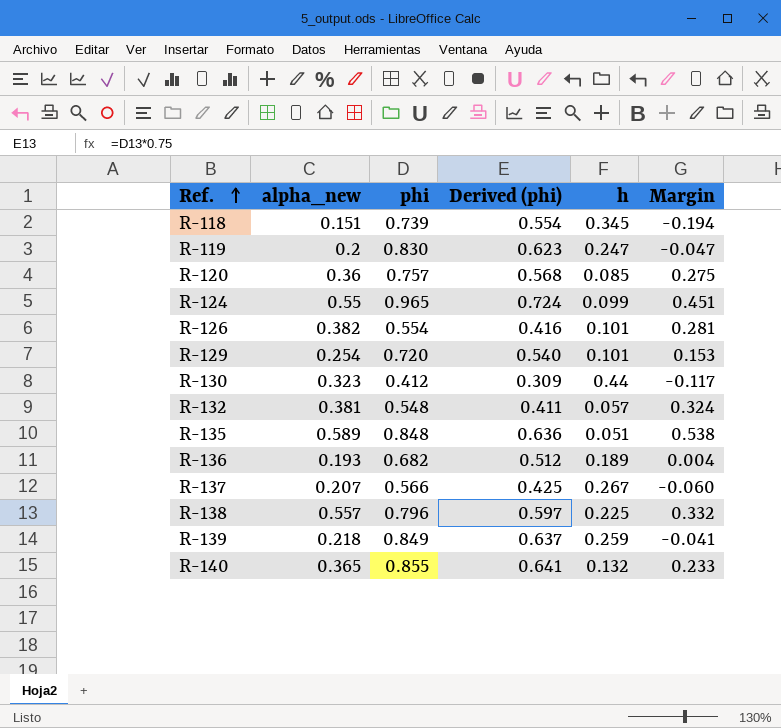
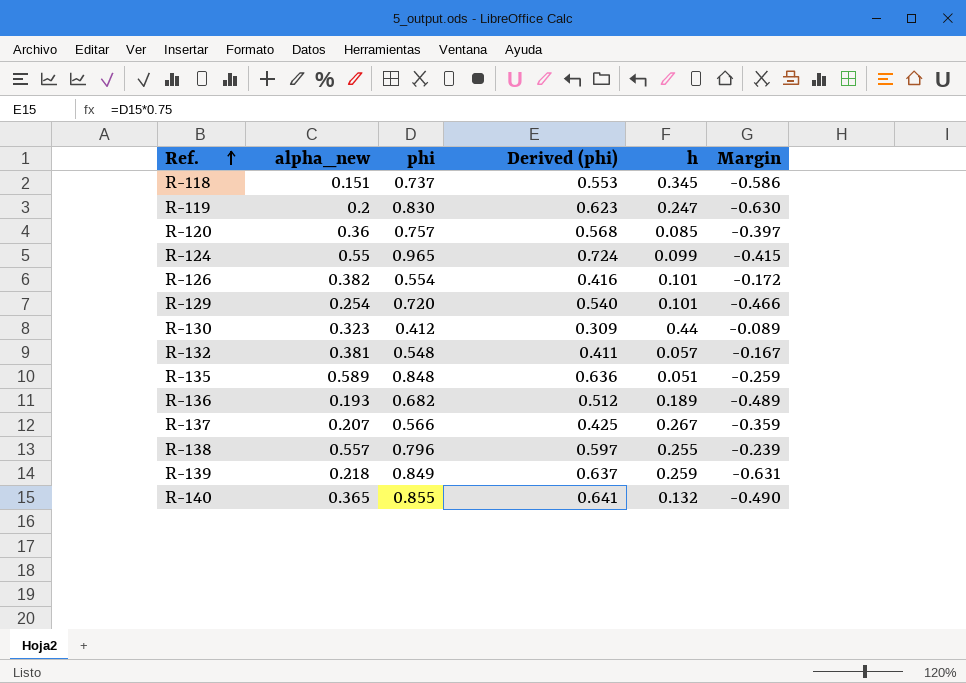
column Margin | formula: [alpha_new] - [h] -> [alpha_new] - [phi]
R-118 | phi: 0.739 -> 0.737
R-118 | Derived (phi): 0.554 -> 0.553
R-138 | h: 0.225 -> 0.255

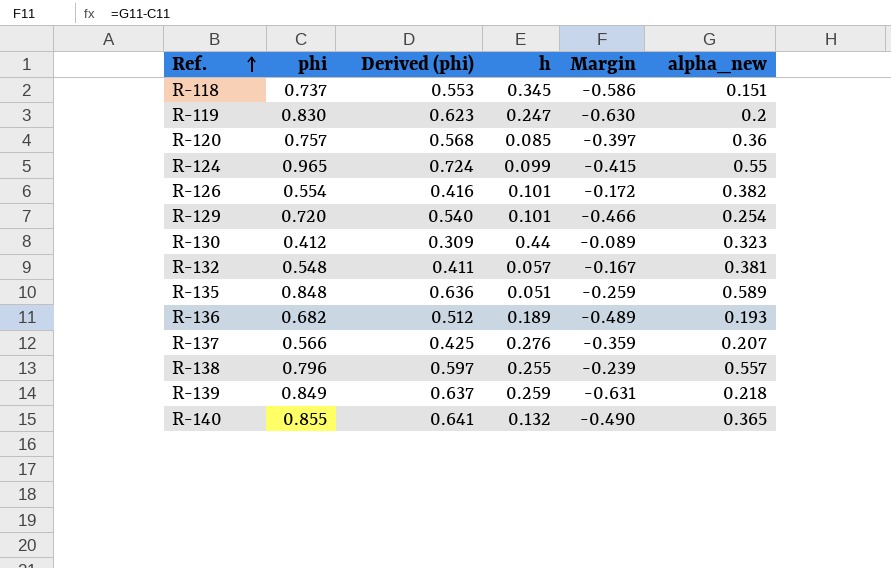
column alpha_new | position: 2 -> 6
R-137 | h: 0.267 -> 0.276

